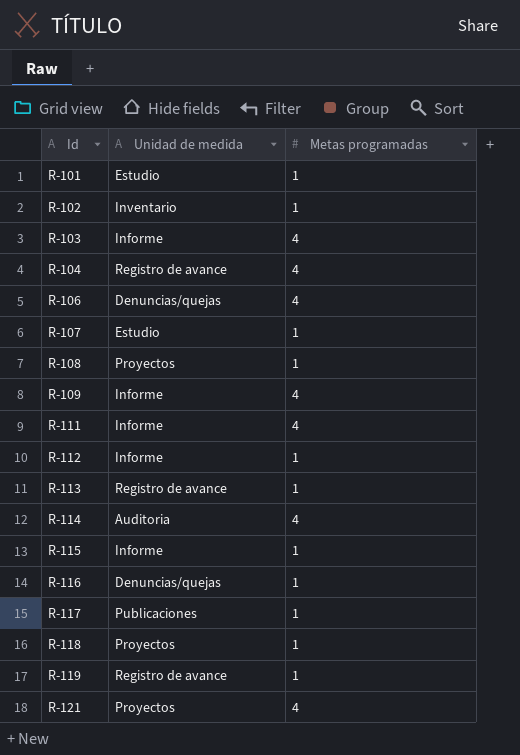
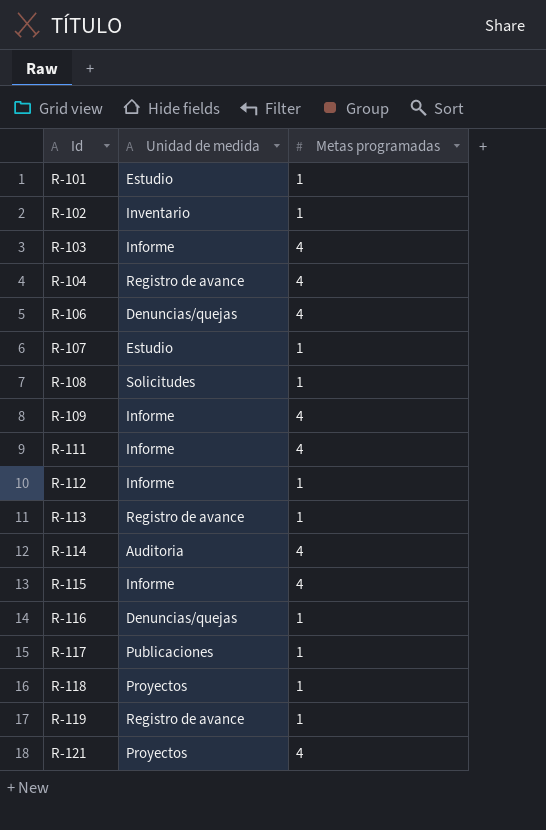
R-108 | Unidad de medida: Proyectos -> Solicitudes
R-115 | Metas programadas: 1 -> 4

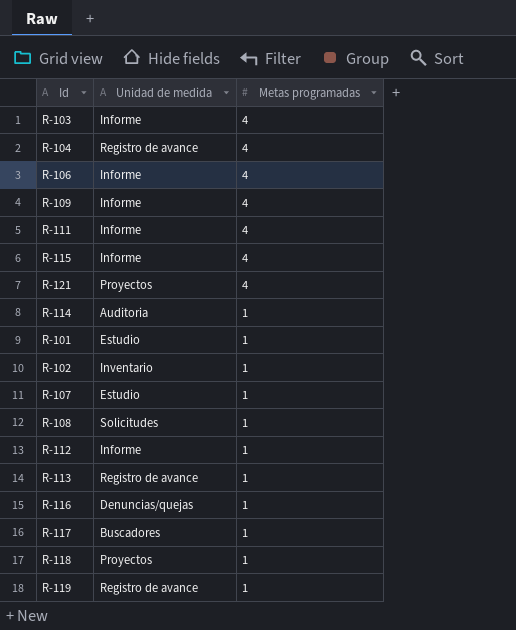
row order: Id ascending -> Metas programadas descending
R-106 | Unidad de medida: Denuncias/quejas -> Informe
R-114 | Metas programadas: 4 -> 1
R-117 | Unidad de medida: Publicaciones -> Buscadores

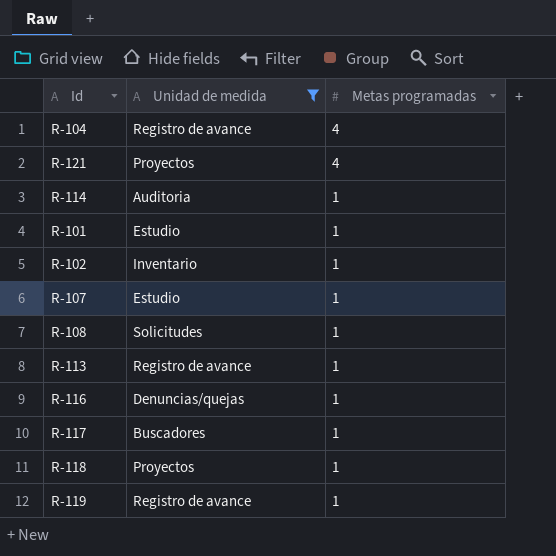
filter: none -> Unidad de medida != Informe

